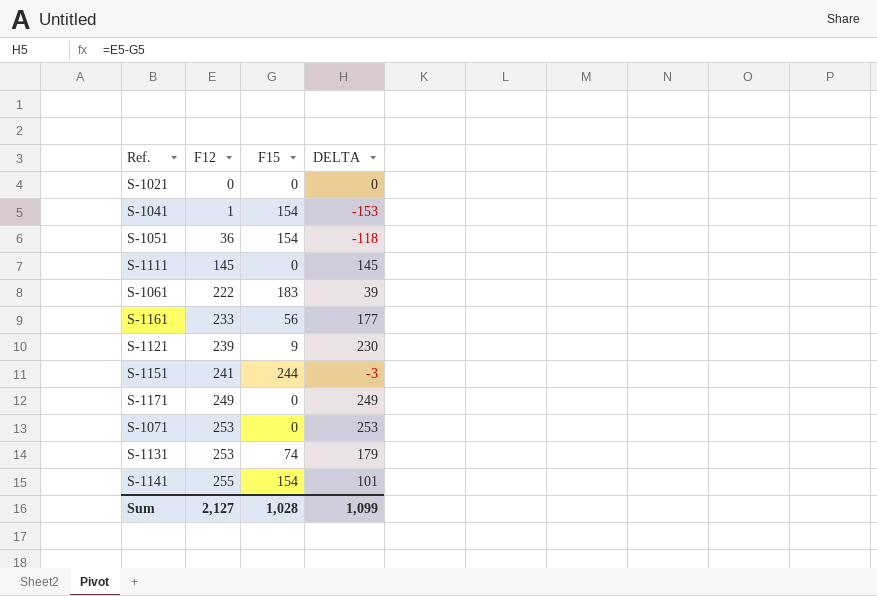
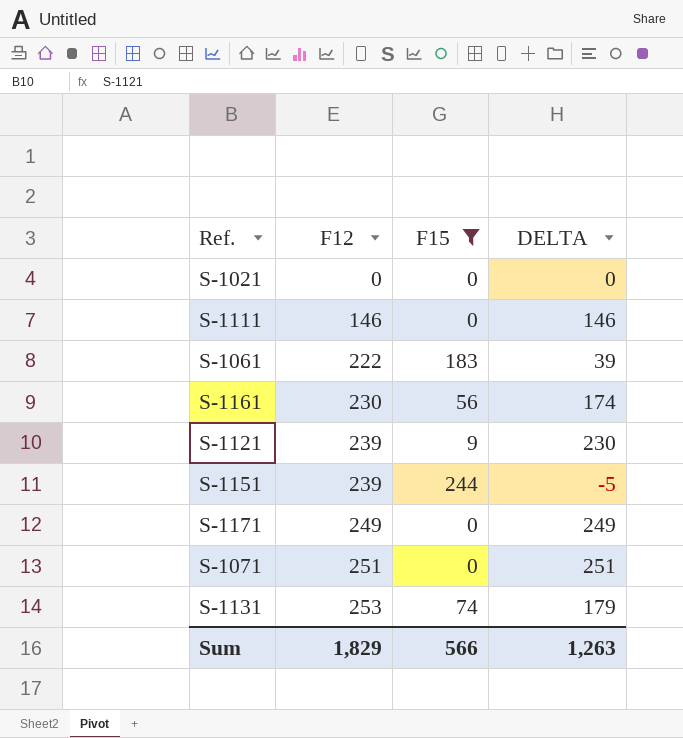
filter: none -> F15 != 154
S-1111 | F12: 145 -> 146
S-1111 | DELTA: 145 -> 146
S-1161 | F12: 233 -> 230
S-1161 | DELTA: 177 -> 174
S-1151 | F12: 241 -> 239
S-1151 | DELTA: -3 -> -5
S-1071 | F12: 253 -> 251
S-1071 | DELTA: 253 -> 251
Sum | F12: 2,127 -> 1,829
Sum | F15: 1,028 -> 566
Sum | DELTA: 1,099 -> 1,263

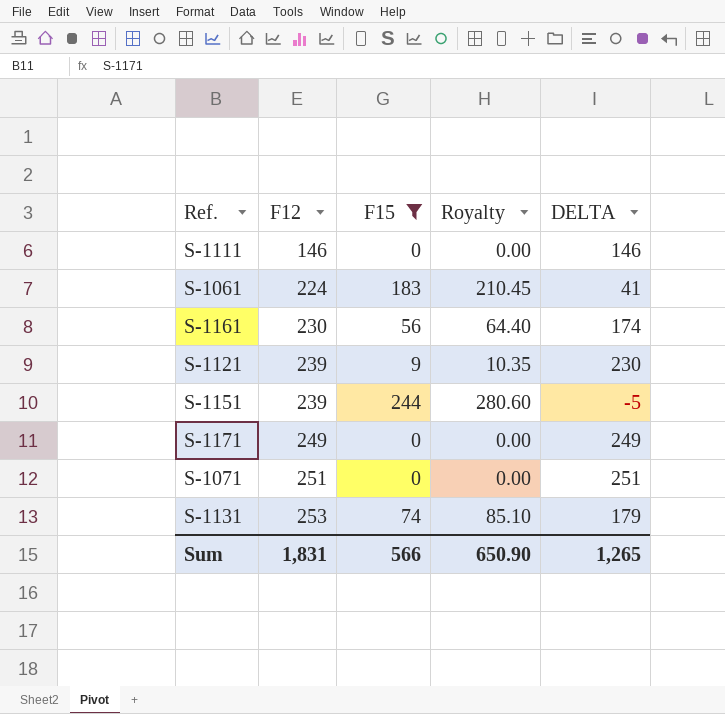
column Royalty | formula: none -> [F15] * 1.15
row S-1021: 0 | 0 | 0 -> none
S-1061 | F12: 222 -> 224
S-1061 | DELTA: 39 -> 41
Sum | F12: 1,829 -> 1,831
Sum | DELTA: 1,263 -> 1,265

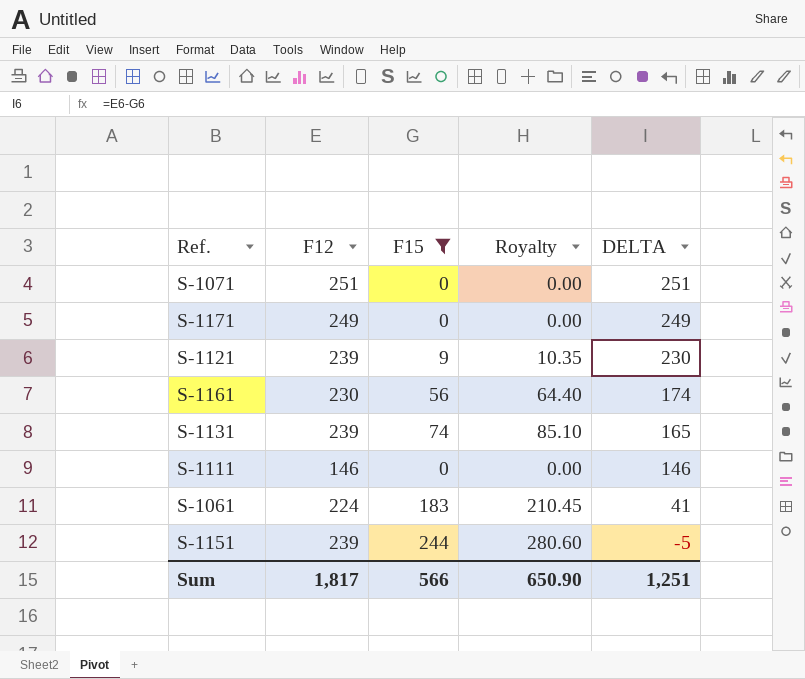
row order: F12 ascending -> DELTA descending
S-1131 | F12: 253 -> 239
S-1131 | DELTA: 179 -> 165
Sum | F12: 1,831 -> 1,817
Sum | DELTA: 1,265 -> 1,251

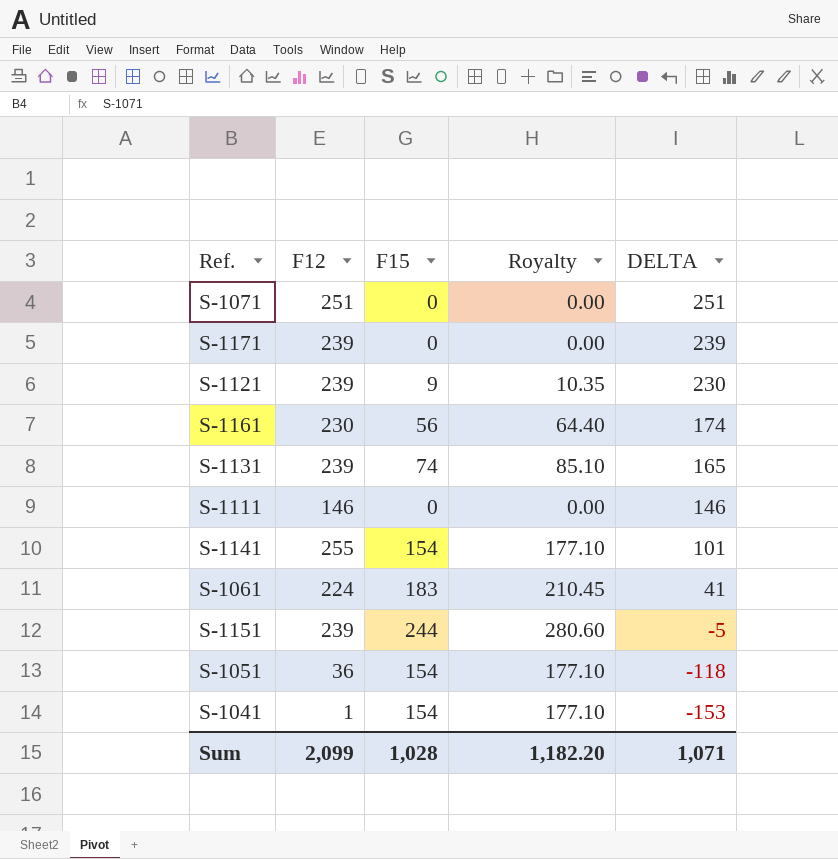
filter: F15 != 154 -> none
S-1171 | F12: 249 -> 239
S-1171 | DELTA: 249 -> 239
Sum | F12: 1,817 -> 2,099
Sum | F15: 566 -> 1,028
Sum | Royalty: 650.90 -> 1,182.20
Sum | DELTA: 1,251 -> 1,071

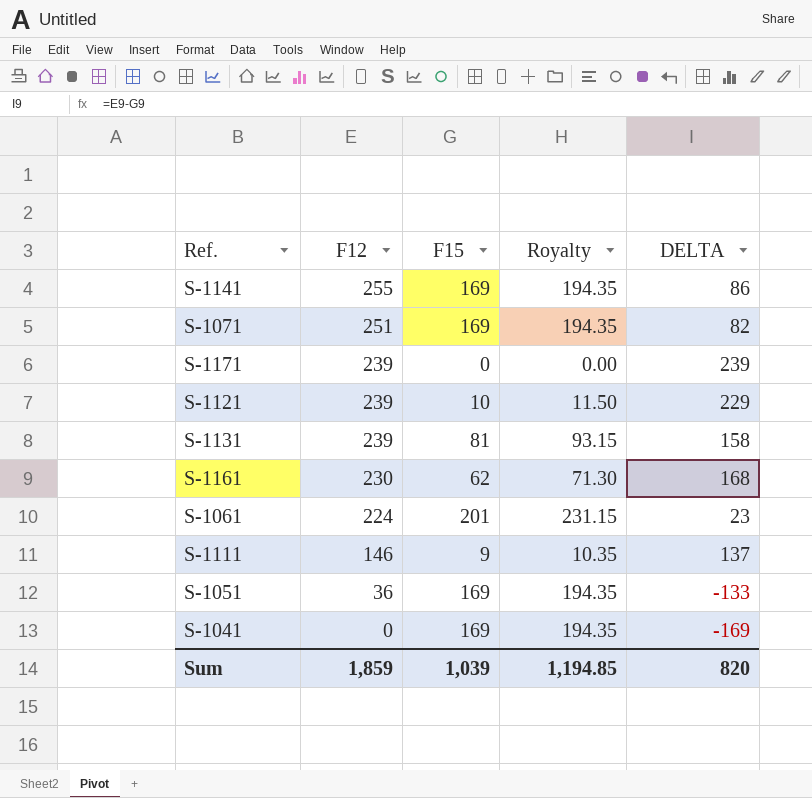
row order: DELTA descending -> F12 descending
row S-1151: 239 | 244 | 280.60 | -5 -> none
S-1141 | F15: 154 -> 169
S-1141 | Royalty: 177.10 -> 194.35
S-1141 | DELTA: 101 -> 86
S-1071 | F15: 0 -> 169
S-1071 | Royalty: 0.00 -> 194.35
S-1071 | DELTA: 251 -> 82
S-1121 | F15: 9 -> 10
S-1121 | Royalty: 10.35 -> 11.50
S-1121 | DELTA: 230 -> 229
S-1131 | F15: 74 -> 81
S-1131 | Royalty: 85.10 -> 93.15
S-1131 | DELTA: 165 -> 158
S-1161 | F15: 56 -> 62
S-1161 | Royalty: 64.40 -> 71.30
S-1161 | DELTA: 174 -> 168
S-1061 | F15: 183 -> 201
S-1061 | Royalty: 210.45 -> 231.15
S-1061 | DELTA: 41 -> 23
S-1111 | F15: 0 -> 9
S-1111 | Royalty: 0.00 -> 10.35
S-1111 | DELTA: 146 -> 137
S-1051 | F15: 154 -> 169
S-1051 | Royalty: 177.10 -> 194.35
S-1051 | DELTA: -118 -> -133
S-1041 | F12: 1 -> 0
S-1041 | F15: 154 -> 169
S-1041 | Royalty: 177.10 -> 194.35
S-1041 | DELTA: -153 -> -169
Sum | F12: 2,099 -> 1,859
Sum | F15: 1,028 -> 1,039
Sum | Royalty: 1,182.20 -> 1,194.85
Sum | DELTA: 1,071 -> 820

